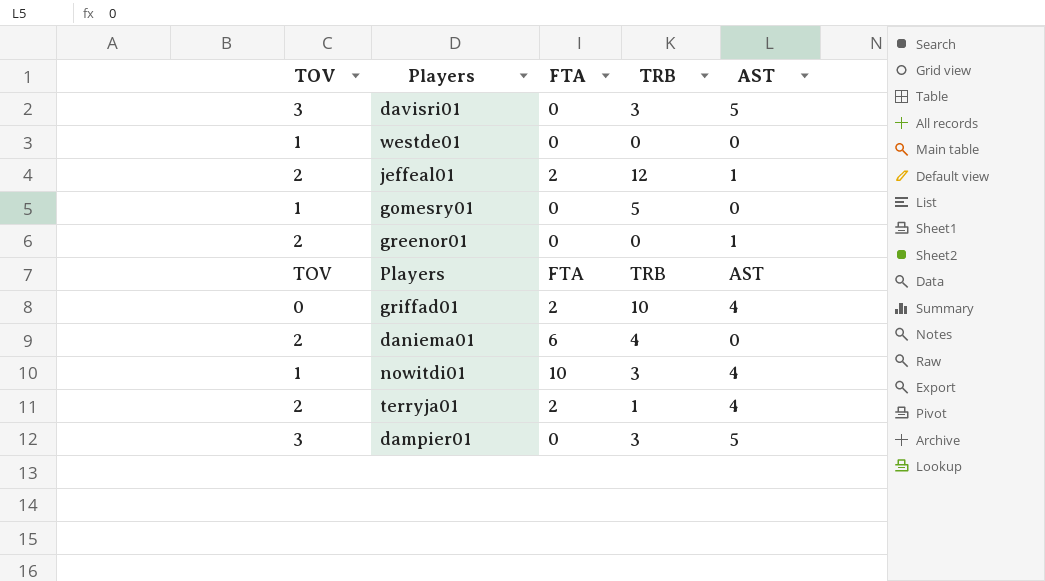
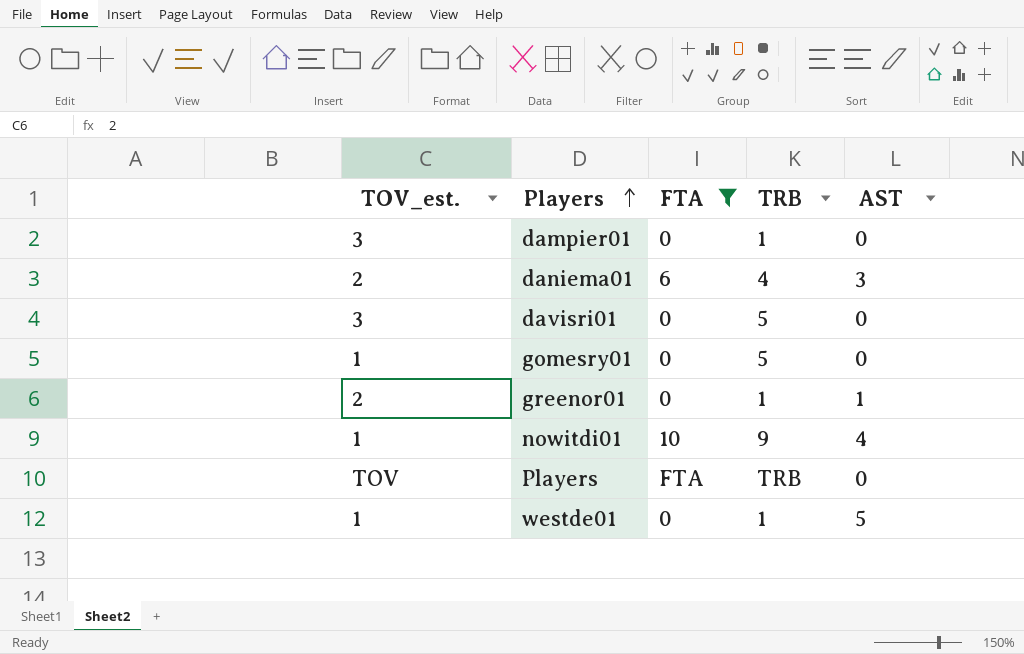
filter: none -> FTA != 2
row order: none -> Players ascending
column name: TOV -> TOV_est.
dampier01 | TRB: 3 -> 1
dampier01 | AST: 5 -> 0
daniema01 | AST: 0 -> 3
davisri01 | TRB: 3 -> 5
davisri01 | AST: 5 -> 0
greenor01 | TRB: 0 -> 1
nowitdi01 | TRB: 3 -> 9
Players | AST: AST -> 0
westde01 | TRB: 0 -> 1
westde01 | AST: 0 -> 5

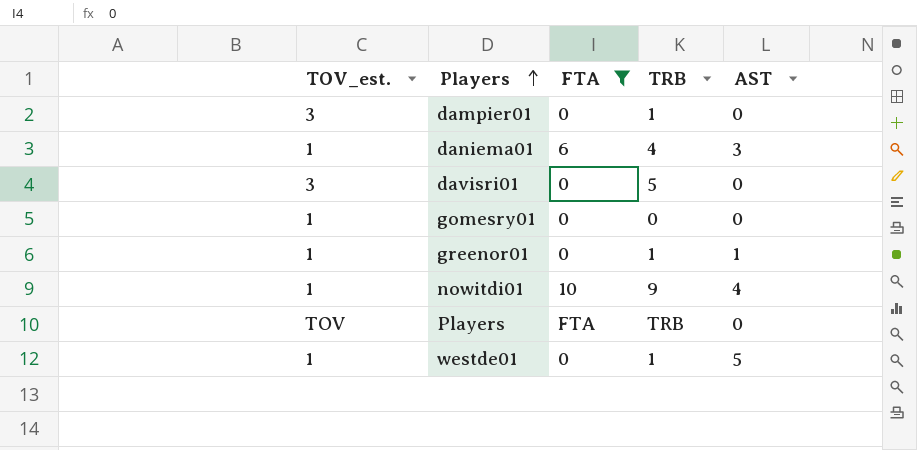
daniema01 | TOV_est.: 2 -> 1
gomesry01 | TRB: 5 -> 0
greenor01 | TOV_est.: 2 -> 1

